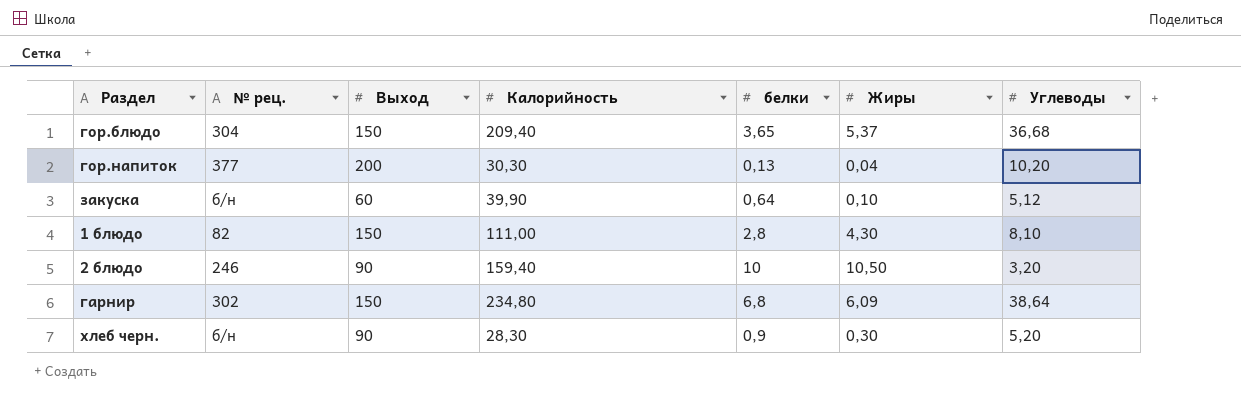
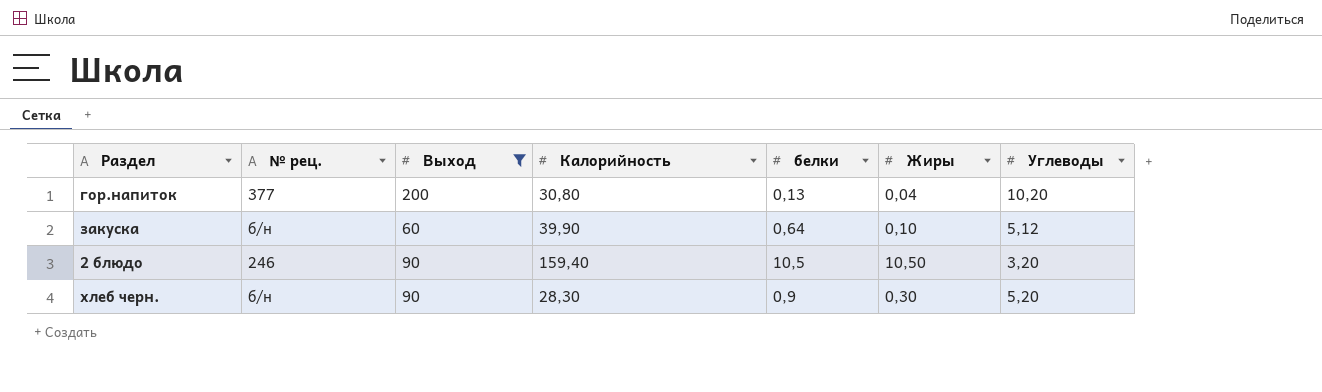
filter: none -> Выход != 150
гор.напиток | Калорийность: 30,30 -> 30,80
2 блюдо | белки: 10 -> 10,5

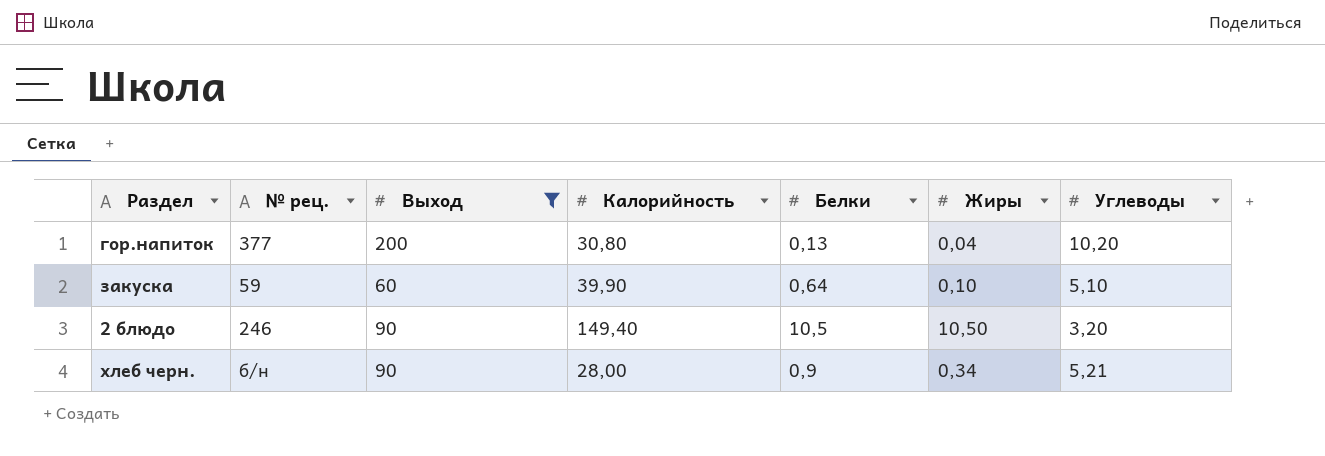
column name: белки -> Белки
закуска | № рец.: б/н -> 59
закуска | Углеводы: 5,12 -> 5,10
2 блюдо | Калорийность: 159,40 -> 149,40
хлеб черн. | Калорийность: 28,30 -> 28,00
хлеб черн. | Жиры: 0,30 -> 0,34
хлеб черн. | Углеводы: 5,20 -> 5,21

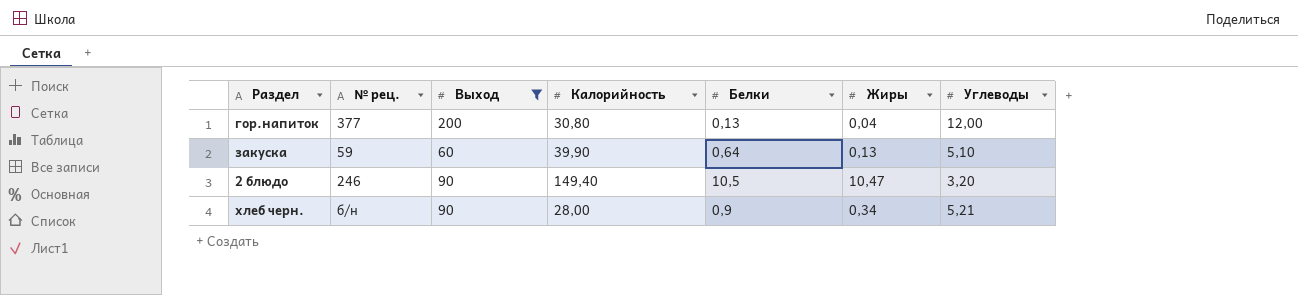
гор.напиток | Углеводы: 10,20 -> 12,00
закуска | Жиры: 0,10 -> 0,13
2 блюдо | Жиры: 10,50 -> 10,47

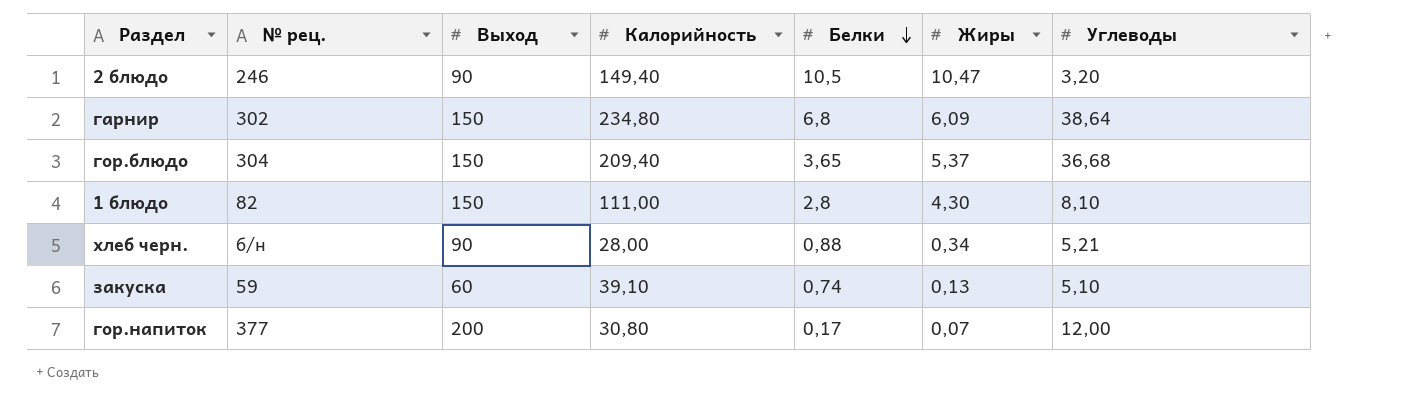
filter: Выход != 150 -> none
row order: none -> Белки descending
хлеб черн. | Белки: 0,9 -> 0,88
закуска | Калорийность: 39,90 -> 39,10
закуска | Белки: 0,64 -> 0,74
гор.напиток | Белки: 0,13 -> 0,17
гор.напиток | Жиры: 0,04 -> 0,07

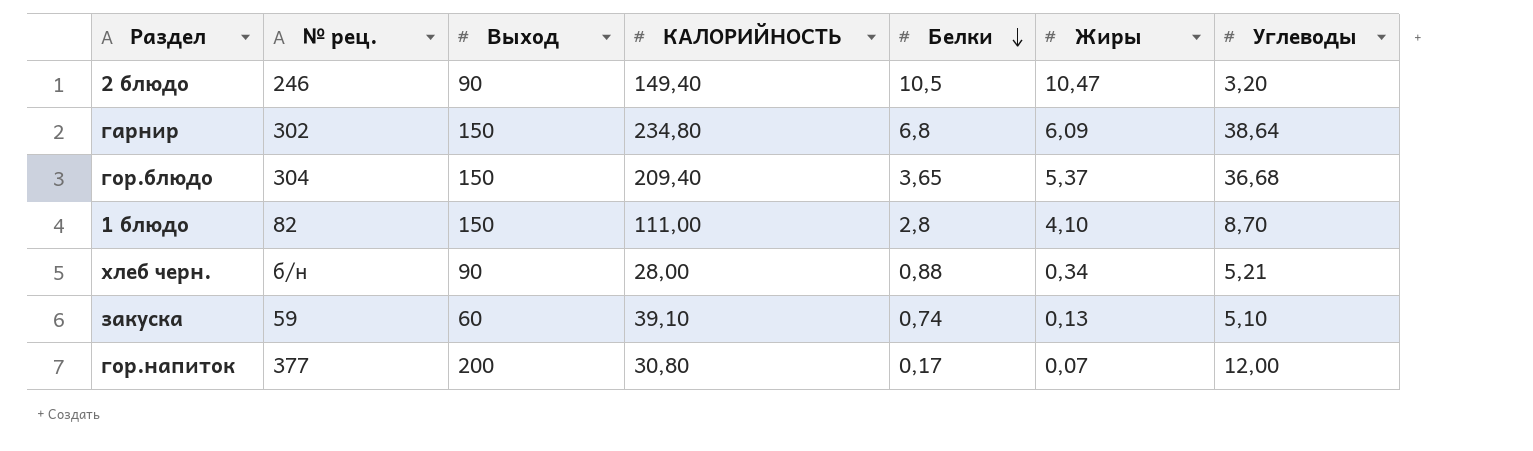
column name: Калорийность -> КАЛОРИЙНОСТЬ
1 блюдо | Жиры: 4,30 -> 4,10
1 блюдо | Углеводы: 8,10 -> 8,70

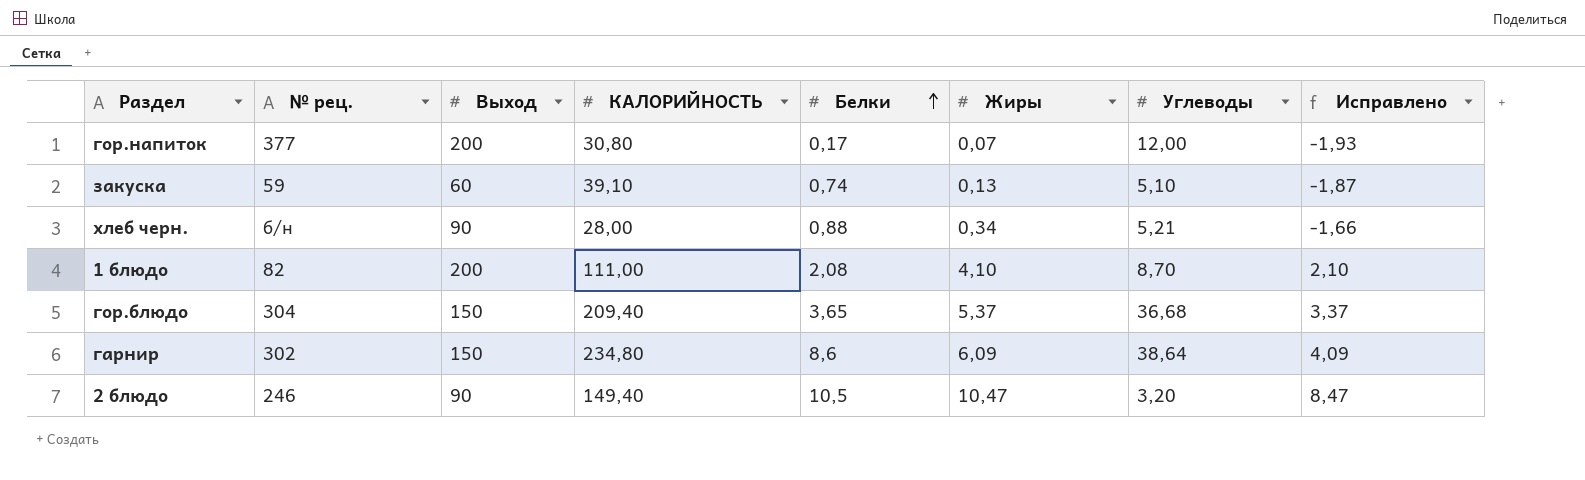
row order: Белки descending -> Белки ascending
column Исправлено | formula: none -> [Жиры] - 2
1 блюдо | Выход: 150 -> 200
1 блюдо | Белки: 2,8 -> 2,08
гарнир | Белки: 6,8 -> 8,6

